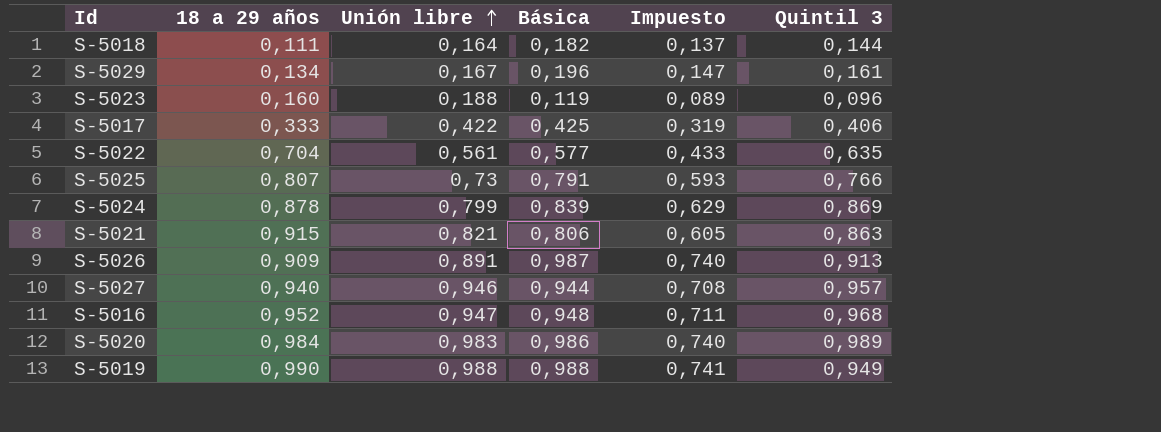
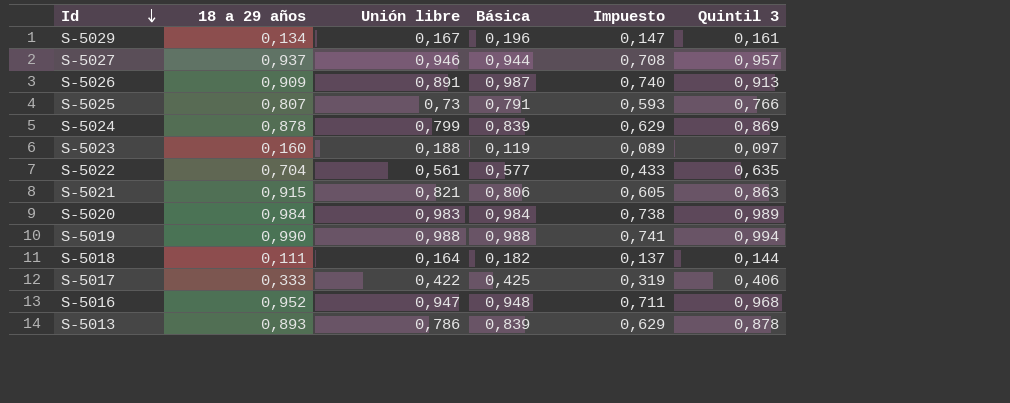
row order: Unión libre ascending -> Id descending
S-5027 | 18 a 29 años: 0,940 -> 0,937
S-5023 | Quintil 3: 0,096 -> 0,097
S-5020 | Básica: 0,986 -> 0,984
S-5020 | Impuesto: 0,740 -> 0,738
S-5019 | Quintil 3: 0,949 -> 0,994
row S-5013: none -> 0,893 | 0,786 | 0,839 | 0,629 | 0,878

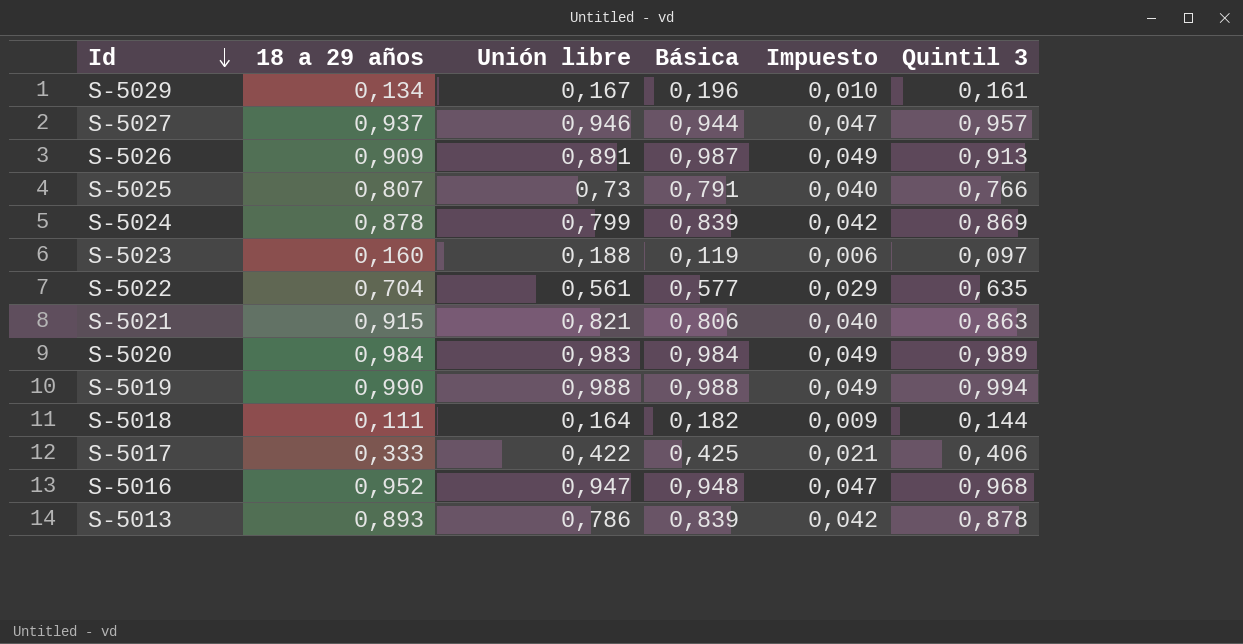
column Impuesto | formula: [Básica] * 0,75 -> [Básica] * 0,05

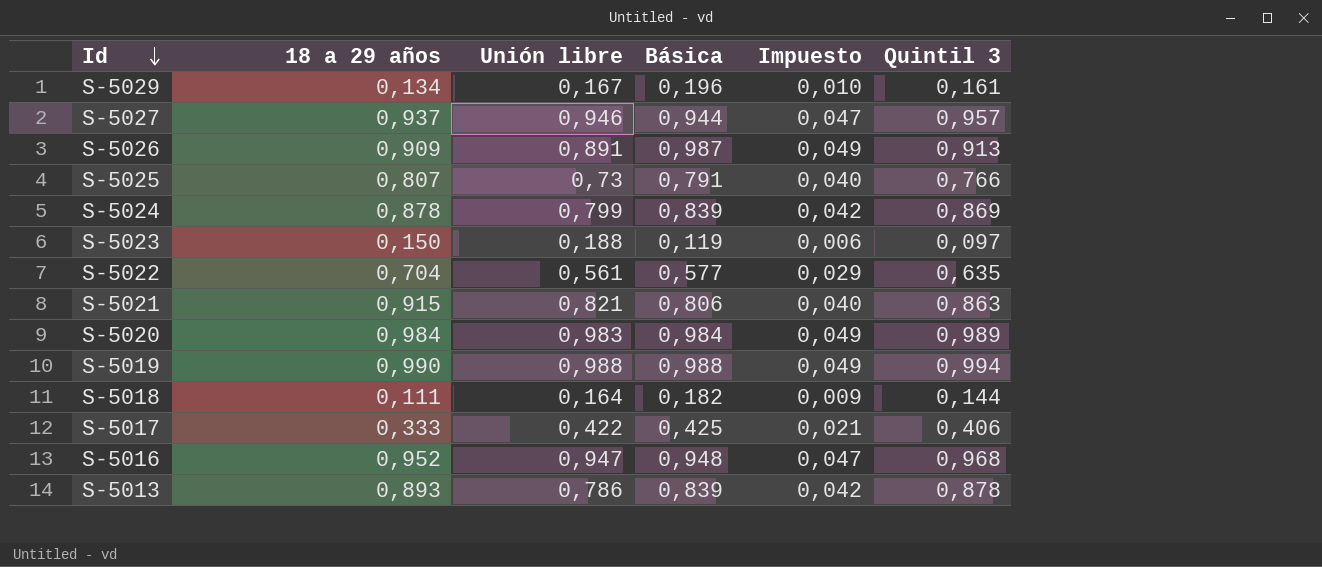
S-5023 | 18 a 29 años: 0,160 -> 0,150

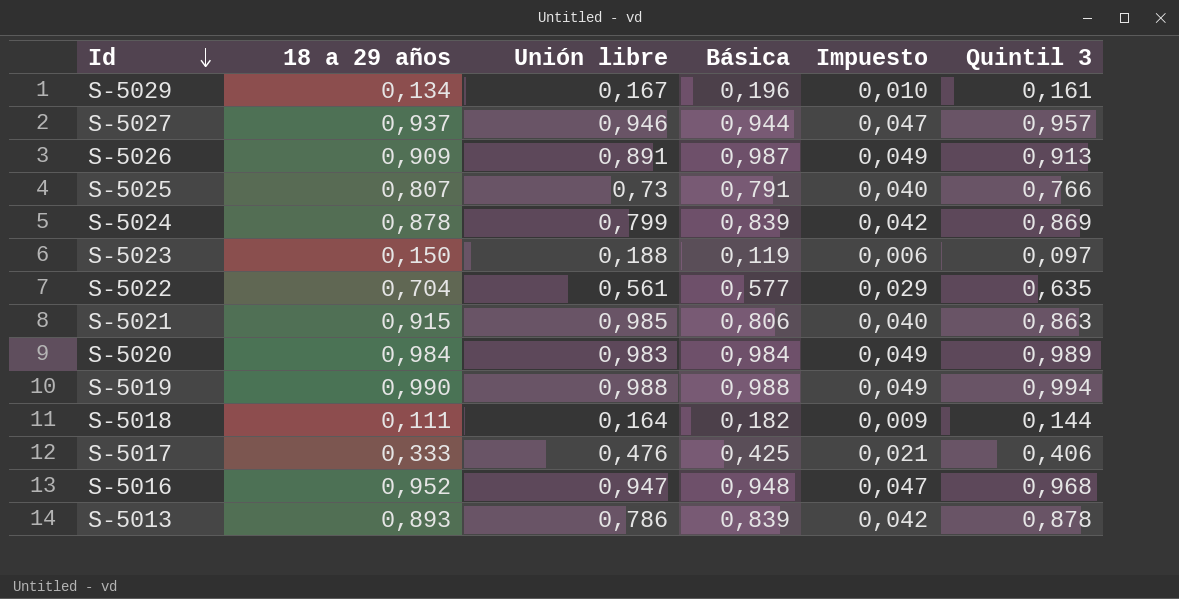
S-5021 | Unión libre: 0,821 -> 0,985
S-5017 | Unión libre: 0,422 -> 0,476

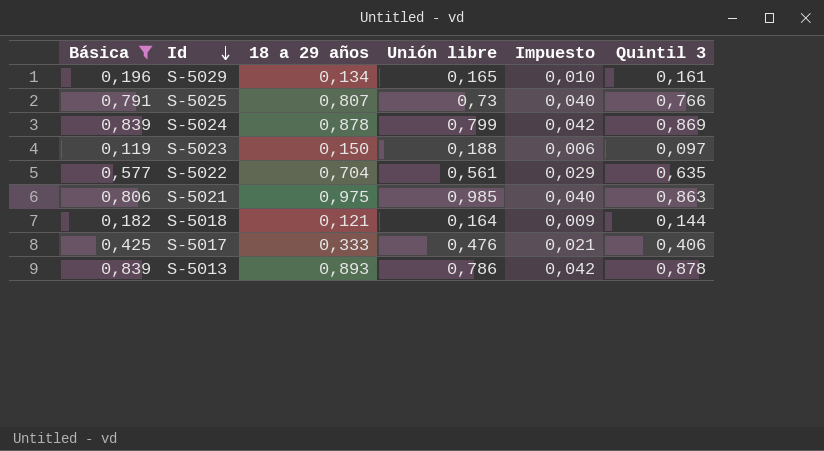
filter: none -> Básica <= 0,839
column Básica | position: 4 -> 1
S-5029 | Unión libre: 0,167 -> 0,165
S-5021 | 18 a 29 años: 0,915 -> 0,975
S-5018 | 18 a 29 años: 0,111 -> 0,121

